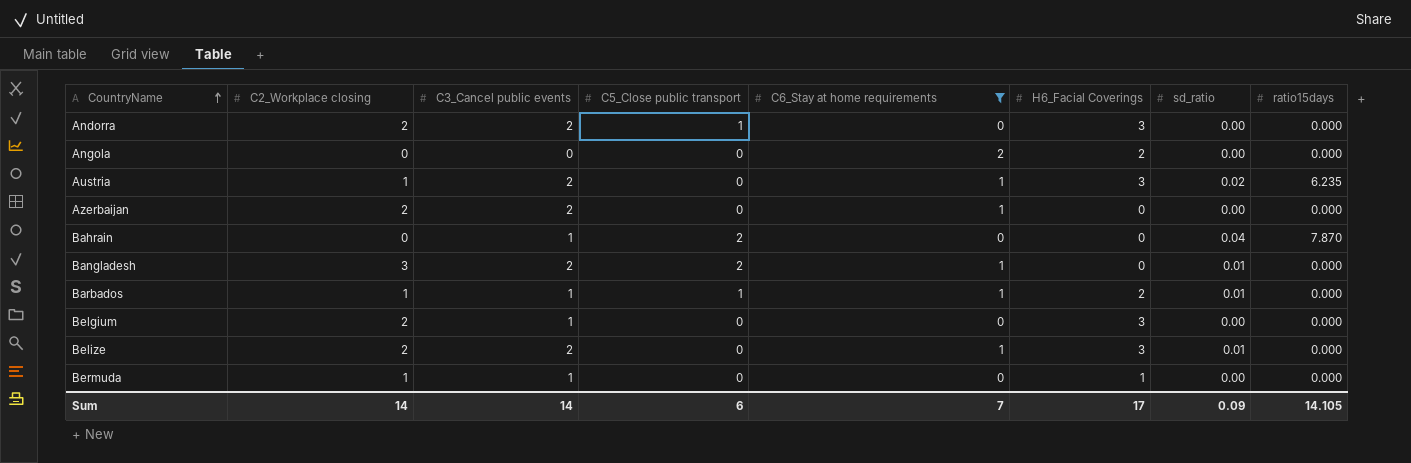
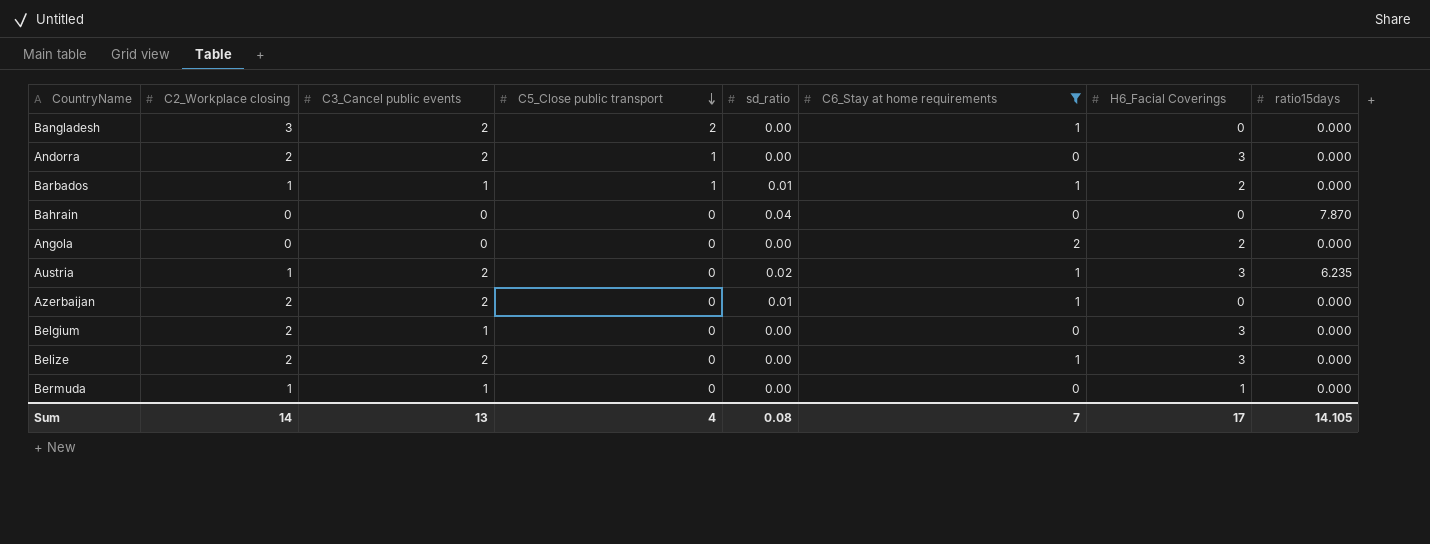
row order: CountryName ascending -> C5_Close public transport descending
column sd_ratio | position: 7 -> 5
Bangladesh | sd_ratio: 0.01 -> 0.00
Bahrain | C3_Cancel public events: 1 -> 0
Bahrain | C5_Close public transport: 2 -> 0
Azerbaijan | sd_ratio: 0.00 -> 0.01
Belize | sd_ratio: 0.01 -> 0.00
Sum | C3_Cancel public events: 14 -> 13
Sum | C5_Close public transport: 6 -> 4
Sum | sd_ratio: 0.09 -> 0.08

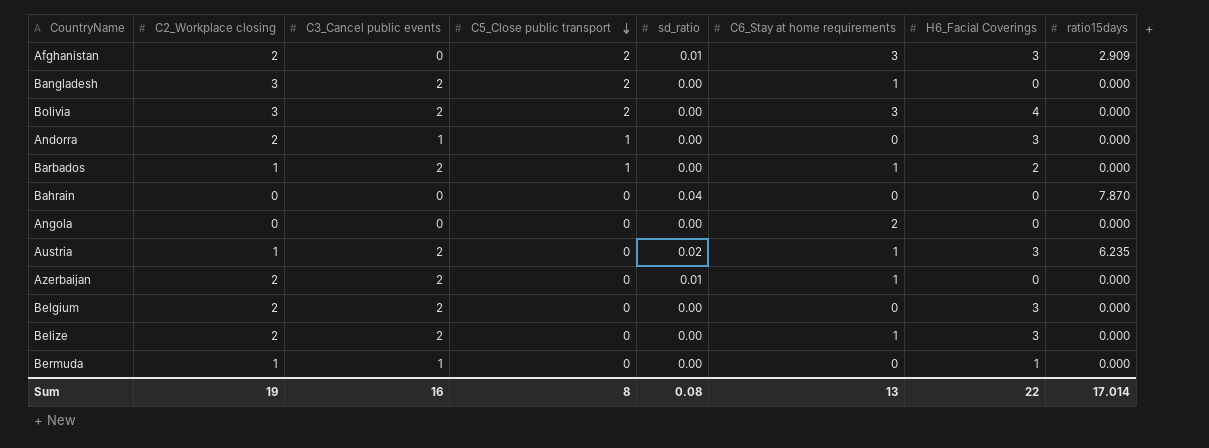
filter: C6_Stay at home requirements != 3 -> none
Andorra | C3_Cancel public events: 2 -> 1
Barbados | C3_Cancel public events: 1 -> 2
Barbados | sd_ratio: 0.01 -> 0.00
Angola | H6_Facial Coverings: 2 -> 0
Belgium | C3_Cancel public events: 1 -> 2
Sum | C2_Workplace closing: 14 -> 19
Sum | C3_Cancel public events: 13 -> 16
Sum | C5_Close public transport: 4 -> 8
Sum | C6_Stay at home requirements: 7 -> 13
Sum | H6_Facial Coverings: 17 -> 22
Sum | ratio15days: 14.105 -> 17.014

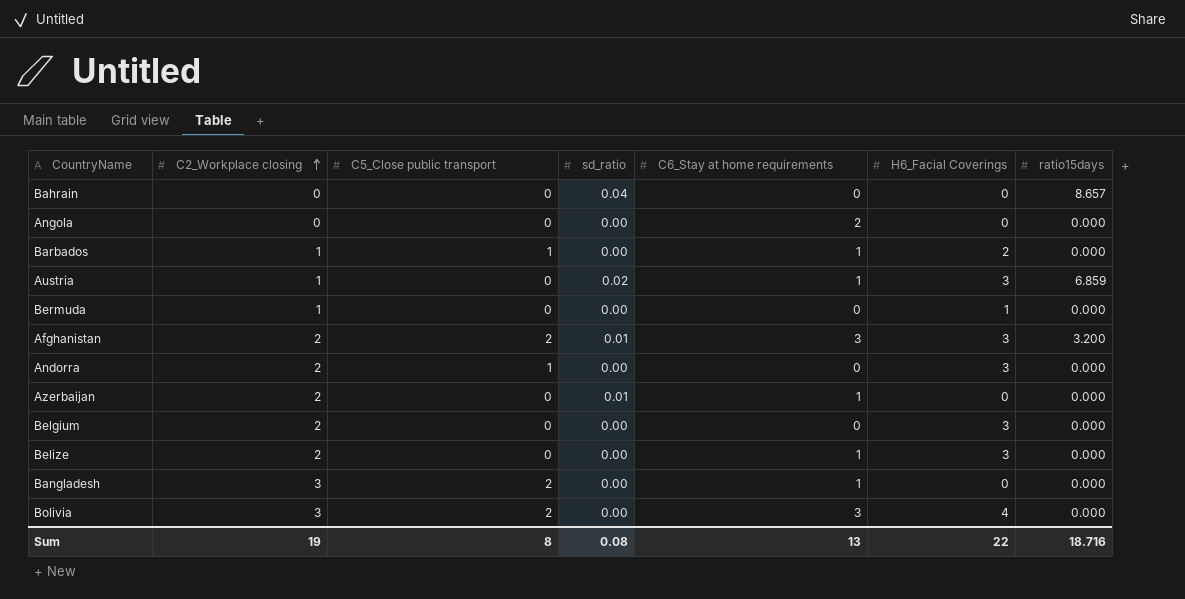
row order: C5_Close public transport descending -> C2_Workplace closing ascending
column C3_Cancel public events | position: 3 -> none
Bahrain | ratio15days: 7.870 -> 8.657
Austria | ratio15days: 6.235 -> 6.859
Afghanistan | ratio15days: 2.909 -> 3.200
Sum | ratio15days: 17.014 -> 18.716

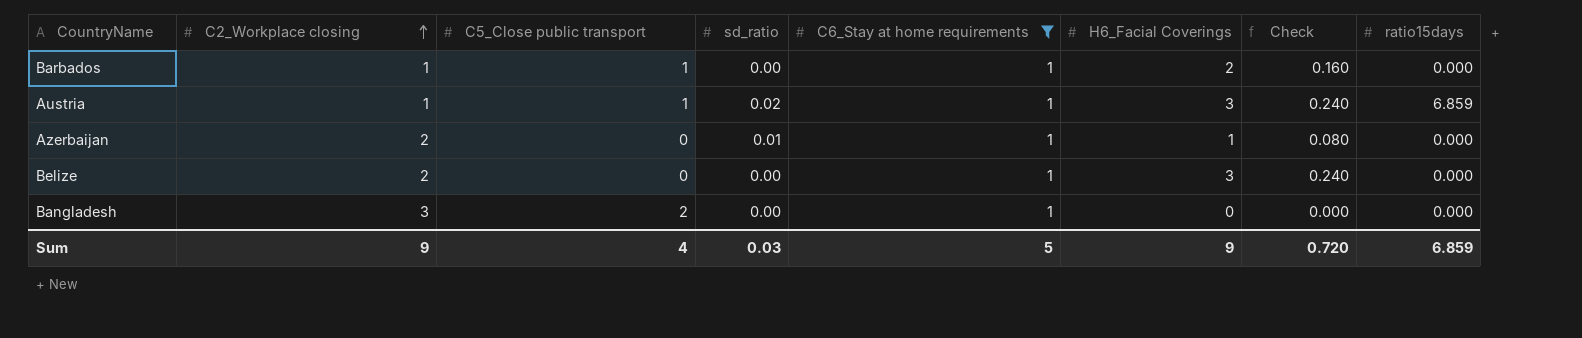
filter: none -> C6_Stay at home requirements = 1
column Check | formula: none -> [H6_Facial Coverings] * 0.08
Austria | C5_Close public transport: 0 -> 1
Azerbaijan | H6_Facial Coverings: 0 -> 1
Sum | C2_Workplace closing: 19 -> 9
Sum | C5_Close public transport: 8 -> 4
Sum | sd_ratio: 0.08 -> 0.03
Sum | C6_Stay at home requirements: 13 -> 5
Sum | H6_Facial Coverings: 22 -> 9
Sum | ratio15days: 18.716 -> 6.859

